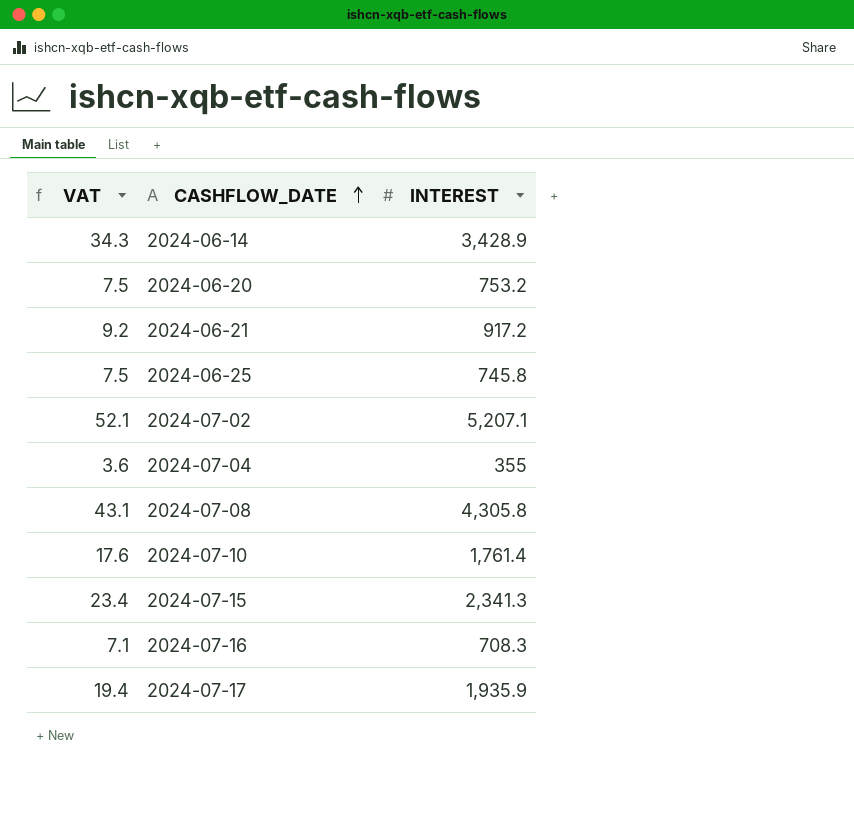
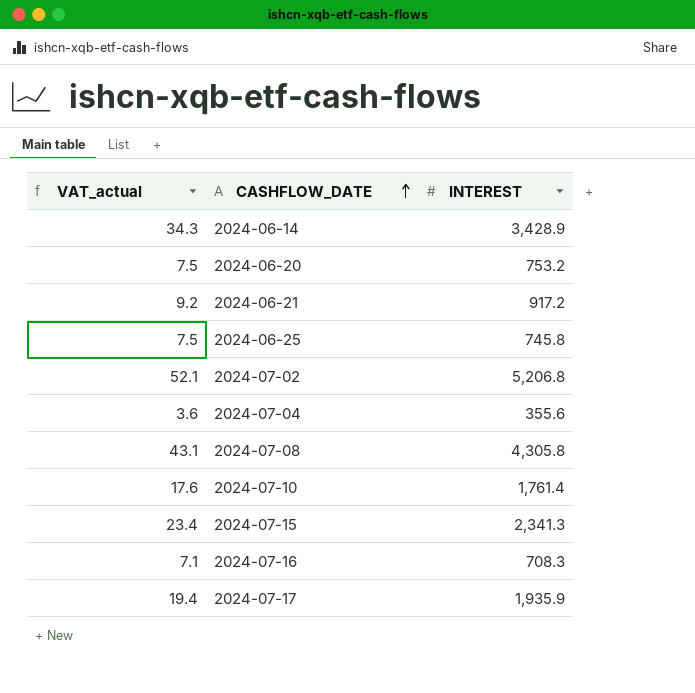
column name: VAT -> VAT_actual
2024-07-02 | INTEREST: 5,207.1 -> 5,206.8
2024-07-04 | INTEREST: 355 -> 355.6

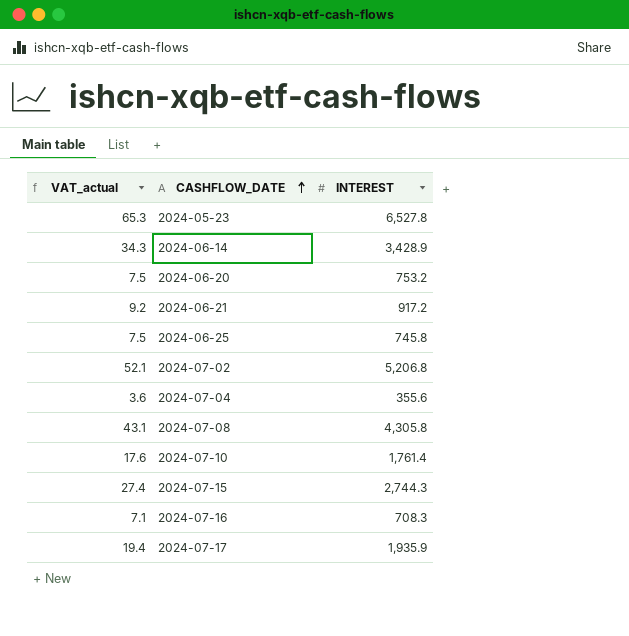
row 2024-05-23: none -> 65.3 | 6,527.8
2024-07-15 | VAT_actual: 23.4 -> 27.4
2024-07-15 | INTEREST: 2,341.3 -> 2,744.3

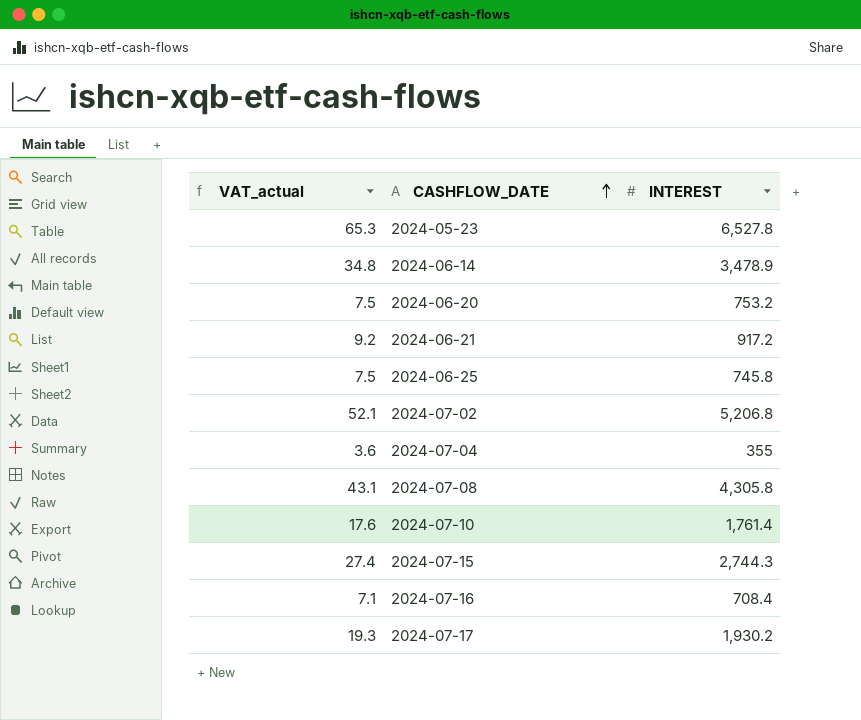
2024-06-14 | VAT_actual: 34.3 -> 34.8
2024-06-14 | INTEREST: 3,428.9 -> 3,478.9
2024-07-04 | INTEREST: 355.6 -> 355
2024-07-16 | INTEREST: 708.3 -> 708.4
2024-07-17 | VAT_actual: 19.4 -> 19.3
2024-07-17 | INTEREST: 1,935.9 -> 1,930.2

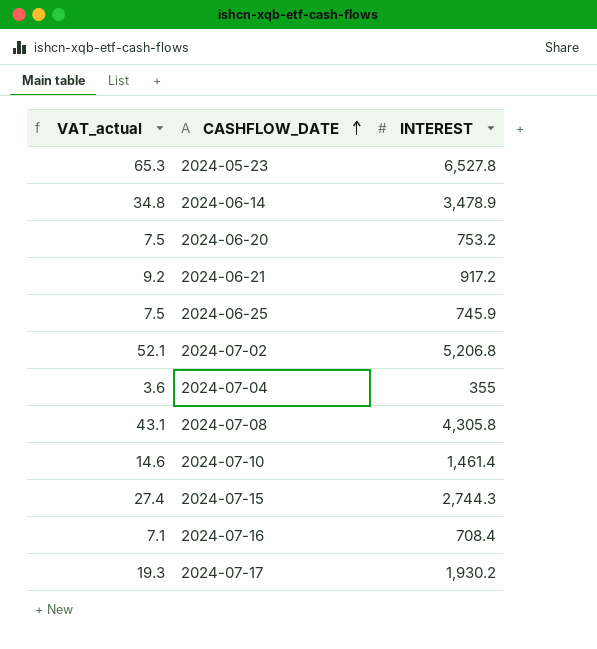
2024-06-25 | INTEREST: 745.8 -> 745.9
2024-07-10 | VAT_actual: 17.6 -> 14.6
2024-07-10 | INTEREST: 1,761.4 -> 1,461.4

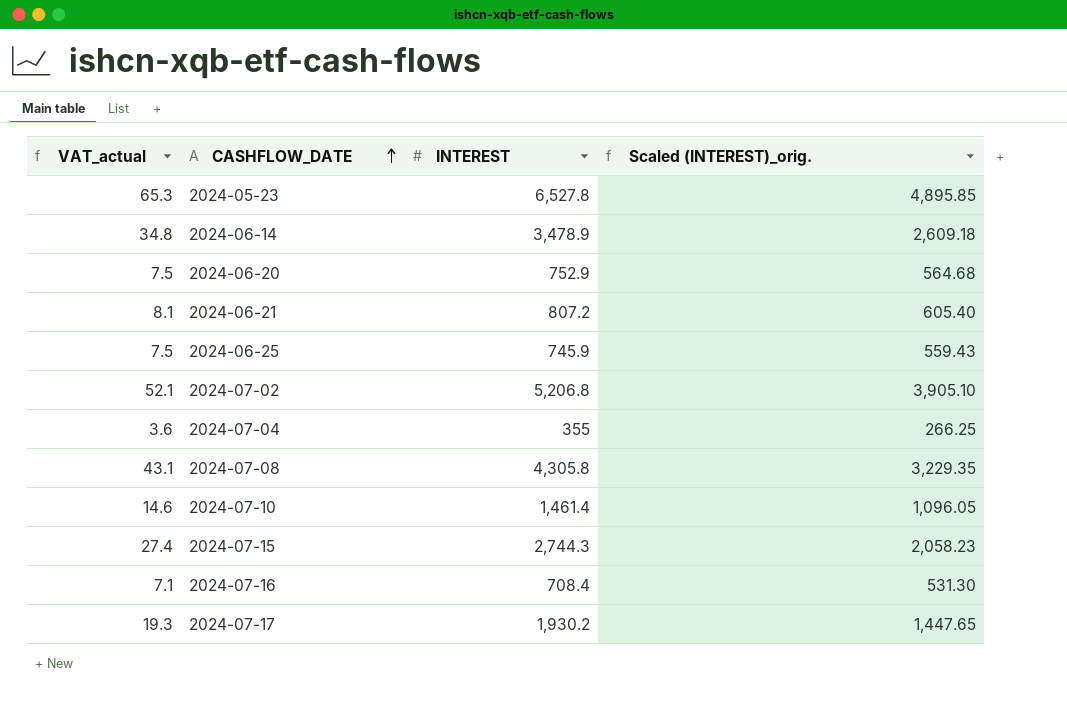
column Scaled (INTEREST)_orig. | formula: none -> [INTEREST] * 0.75
2024-06-20 | INTEREST: 753.2 -> 752.9
2024-06-21 | VAT_actual: 9.2 -> 8.1
2024-06-21 | INTEREST: 917.2 -> 807.2

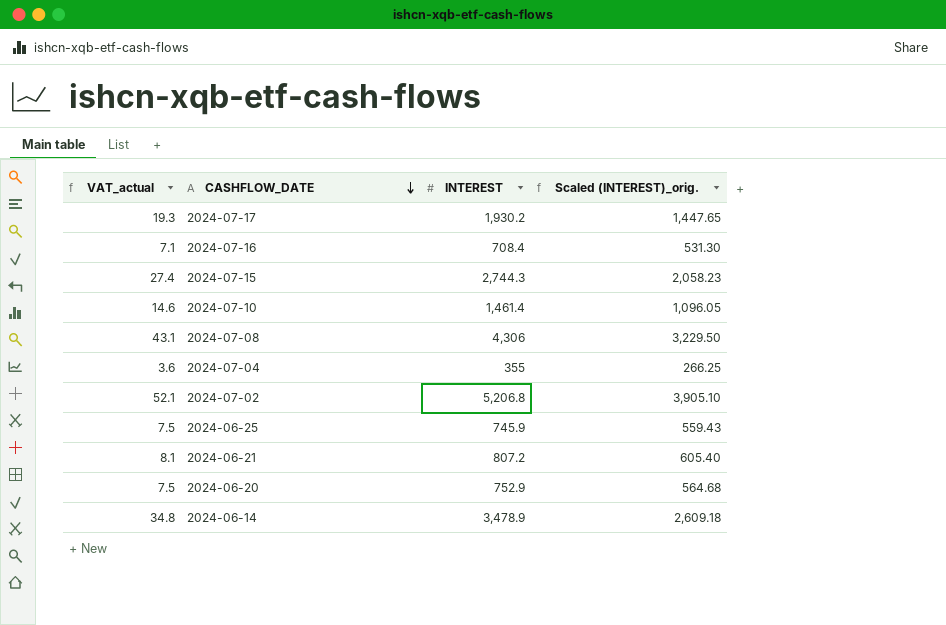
row order: CASHFLOW_DATE ascending -> CASHFLOW_DATE descending
row 2024-05-23: 65.3 | 6,527.8 | 4,895.85 -> none
2024-07-08 | INTEREST: 4,305.8 -> 4,306
2024-07-08 | Scaled (INTEREST)_orig.: 3,229.35 -> 3,229.50

